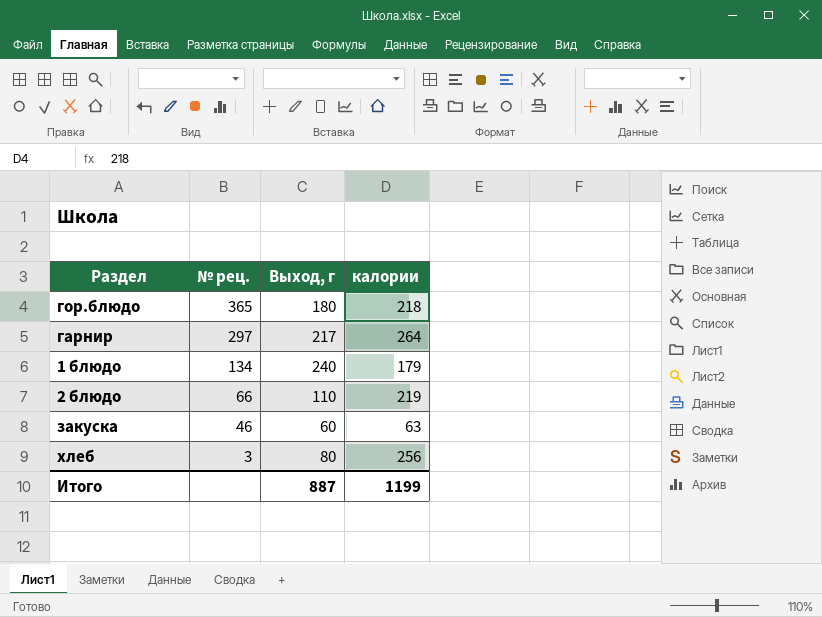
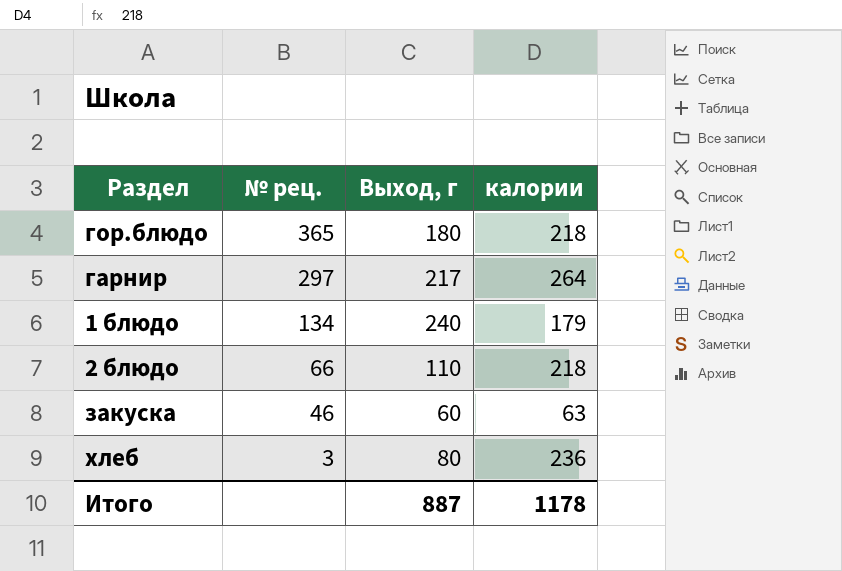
2 блюдо | калории: 219 -> 218
хлеб | калории: 256 -> 236
Итого | калории: 1199 -> 1178

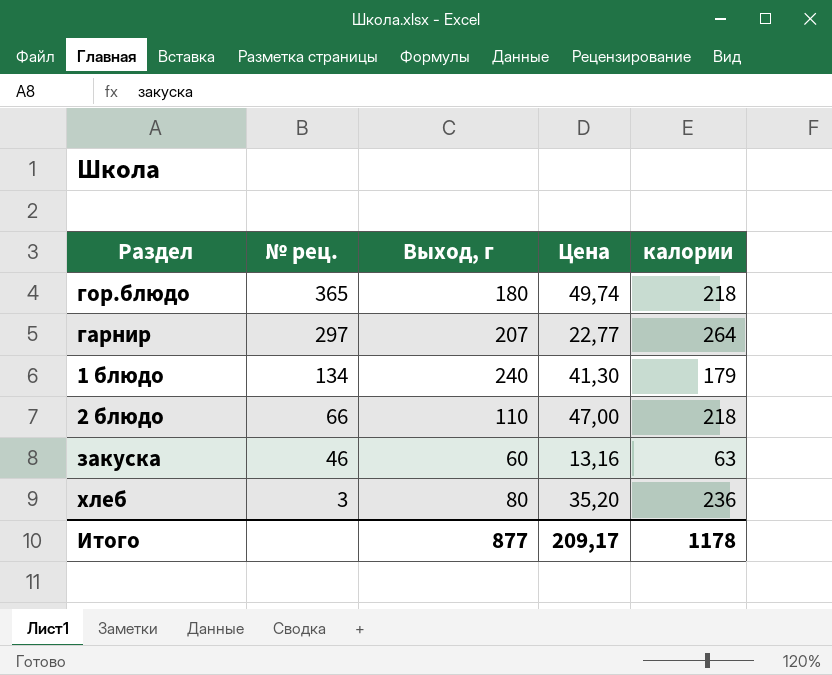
column Цена | position: none -> 4
гарнир | Выход, г: 217 -> 207
Итого | Выход, г: 887 -> 877

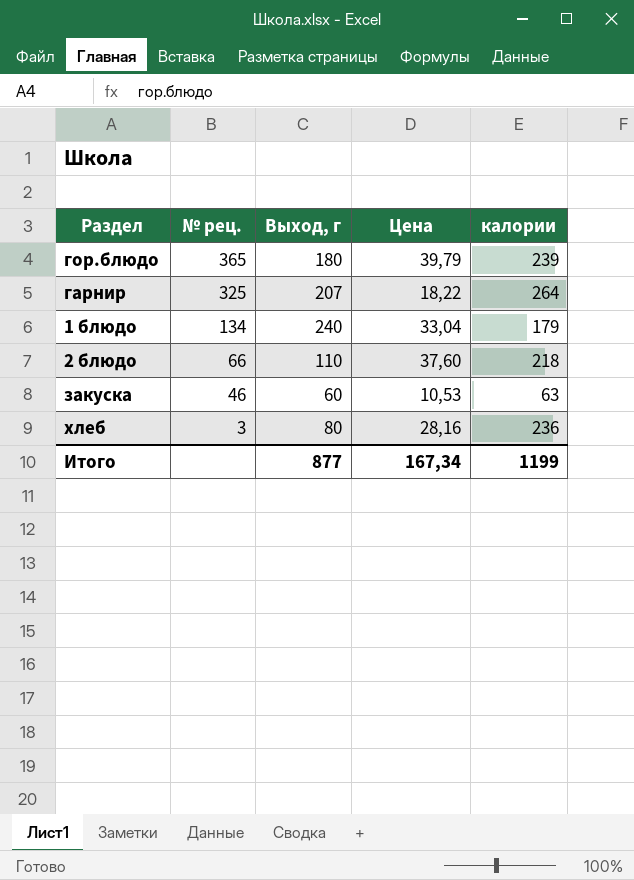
гор.блюдо | Цена: 49,74 -> 39,79
гор.блюдо | калории: 218 -> 239
гарнир | № рец.: 297 -> 325
гарнир | Цена: 22,77 -> 18,22
1 блюдо | Цена: 41,30 -> 33,04
2 блюдо | Цена: 47,00 -> 37,60
закуска | Цена: 13,16 -> 10,53
хлеб | Цена: 35,20 -> 28,16
Итого | Цена: 209,17 -> 167,34
Итого | калории: 1178 -> 1199

